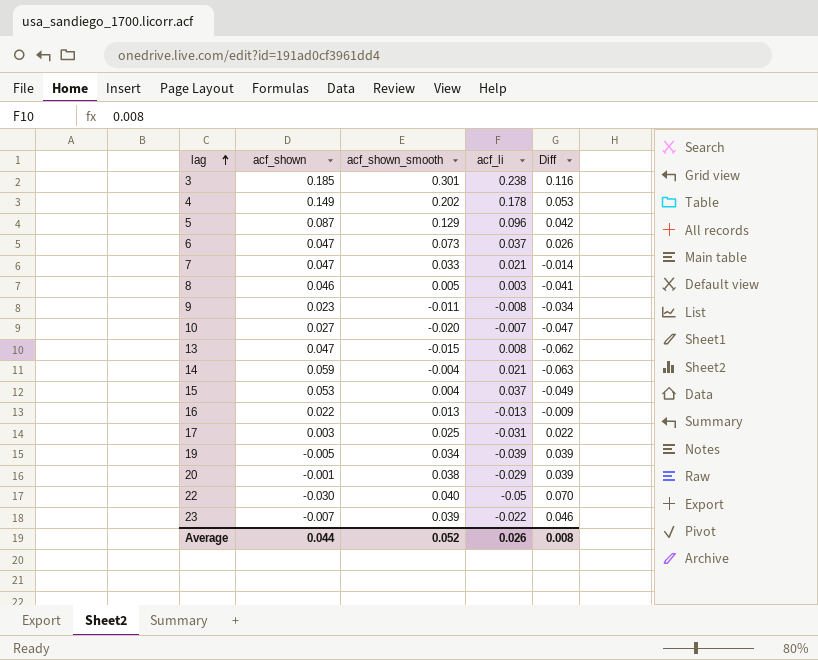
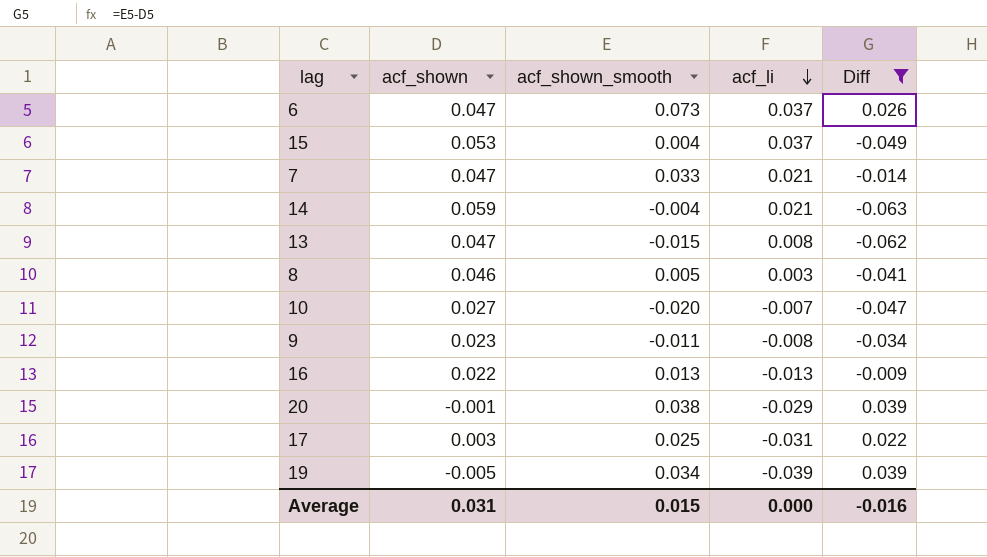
filter: none -> Diff <= 0.039
row order: lag ascending -> acf_li descending
Average | acf_shown: 0.044 -> 0.031
Average | acf_shown_smooth: 0.052 -> 0.015
Average | acf_li: 0.026 -> 0.000
Average | Diff: 0.008 -> -0.016

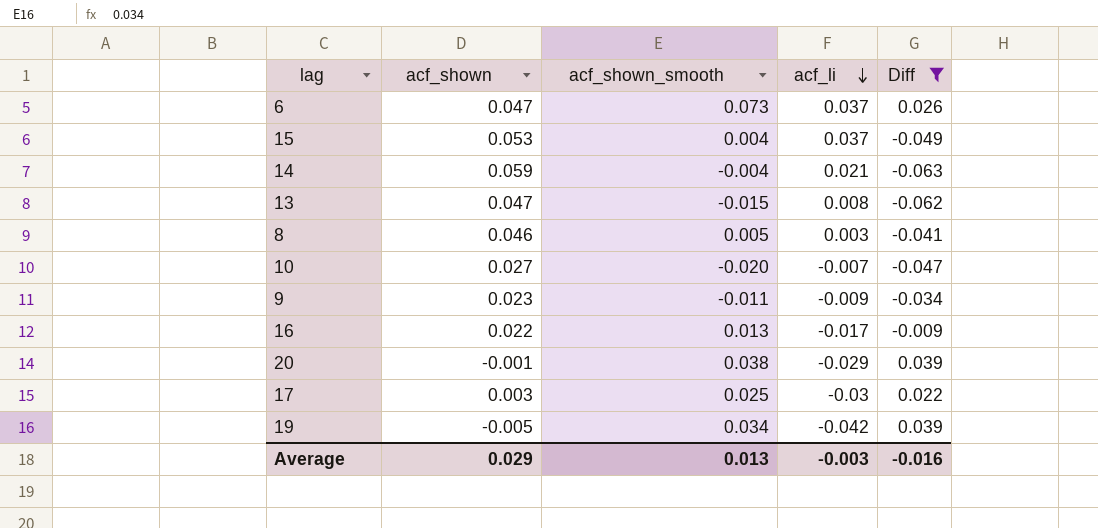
row 7: 0.047 | 0.033 | 0.021 | -0.014 -> none
9 | acf_li: -0.008 -> -0.009
16 | acf_li: -0.013 -> -0.017
17 | acf_li: -0.031 -> -0.03
19 | acf_li: -0.039 -> -0.042
Average | acf_shown: 0.031 -> 0.029
Average | acf_shown_smooth: 0.015 -> 0.013
Average | acf_li: 0.000 -> -0.003

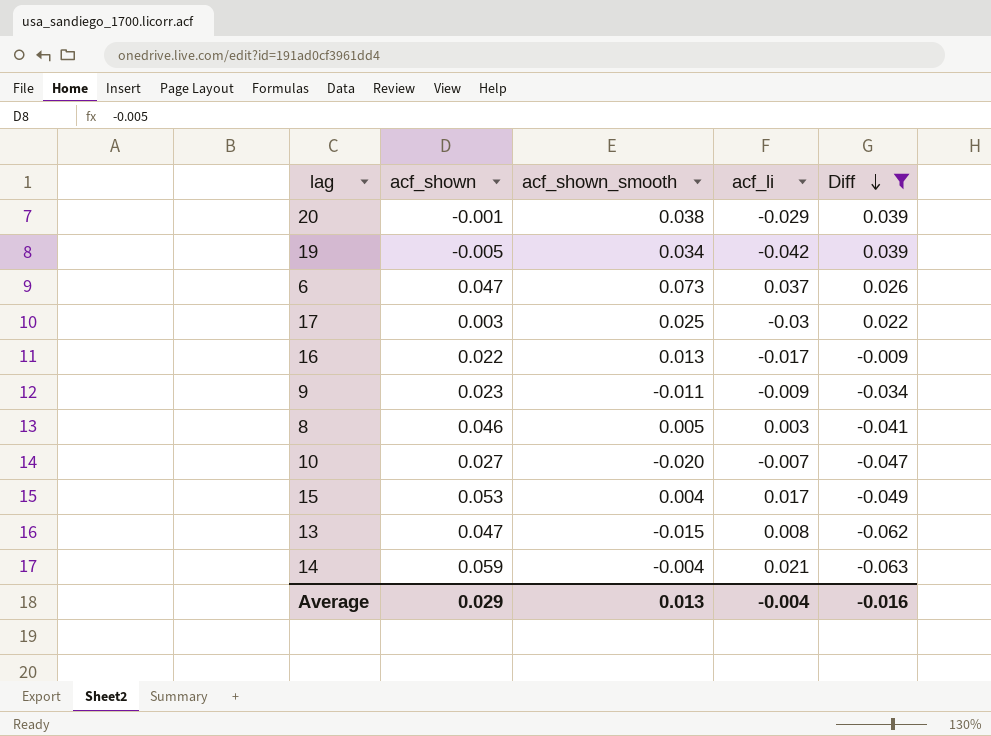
row order: acf_li descending -> Diff descending
15 | acf_li: 0.037 -> 0.017
Average | acf_li: -0.003 -> -0.004

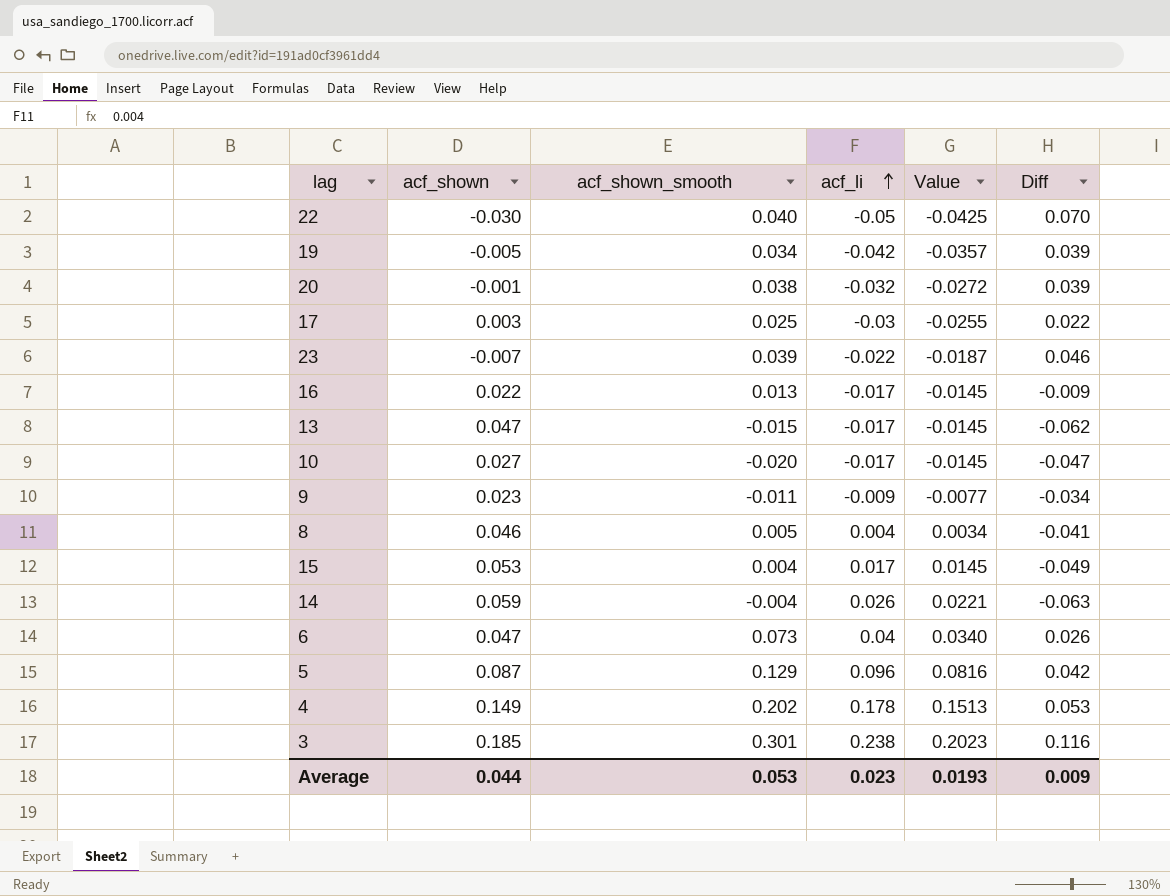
filter: Diff <= 0.039 -> none
row order: Diff descending -> acf_li ascending
column Value | formula: none -> [acf_li] * 0.85
20 | acf_li: -0.029 -> -0.032
13 | acf_li: 0.008 -> -0.017
10 | acf_li: -0.007 -> -0.017
8 | acf_li: 0.003 -> 0.004
14 | acf_li: 0.021 -> 0.026
6 | acf_li: 0.037 -> 0.04
Average | acf_shown: 0.029 -> 0.044
Average | acf_shown_smooth: 0.013 -> 0.053
Average | acf_li: -0.004 -> 0.023
Average | Diff: -0.016 -> 0.009

